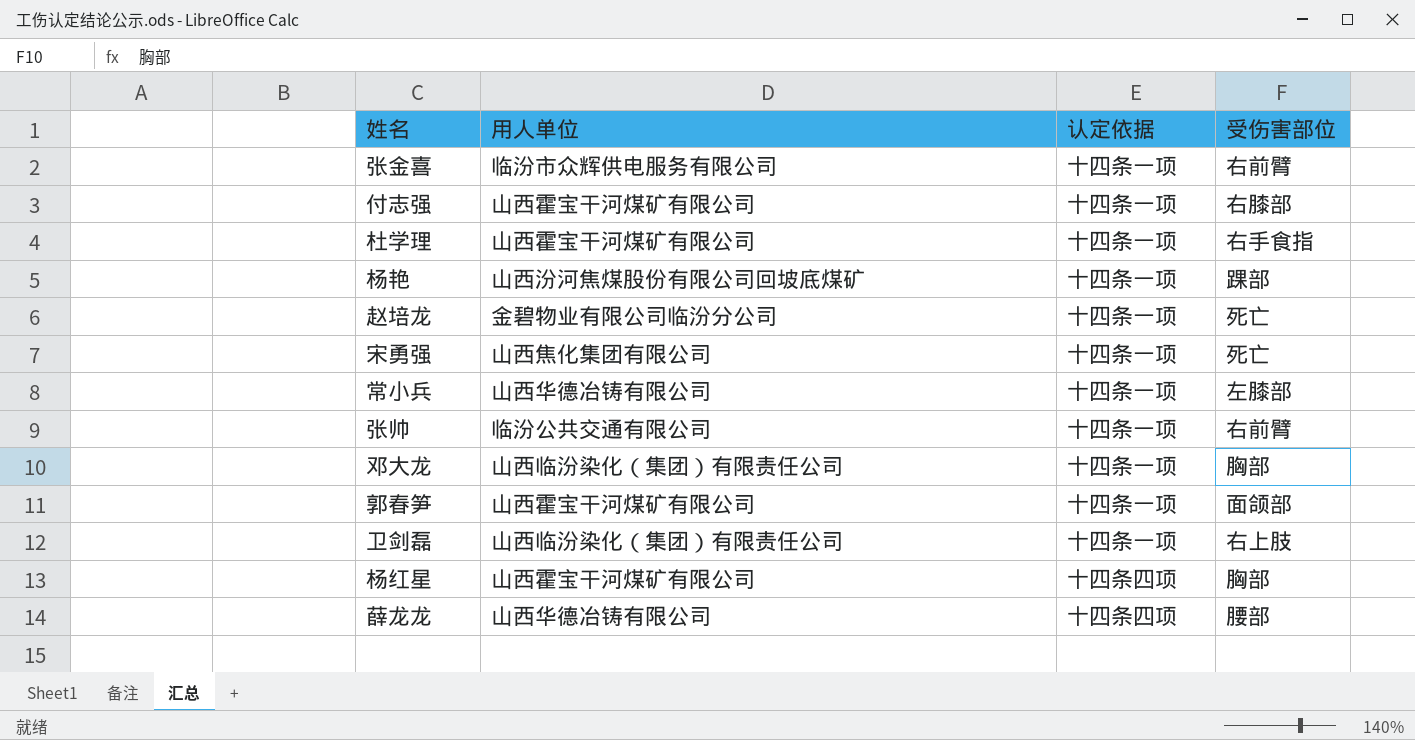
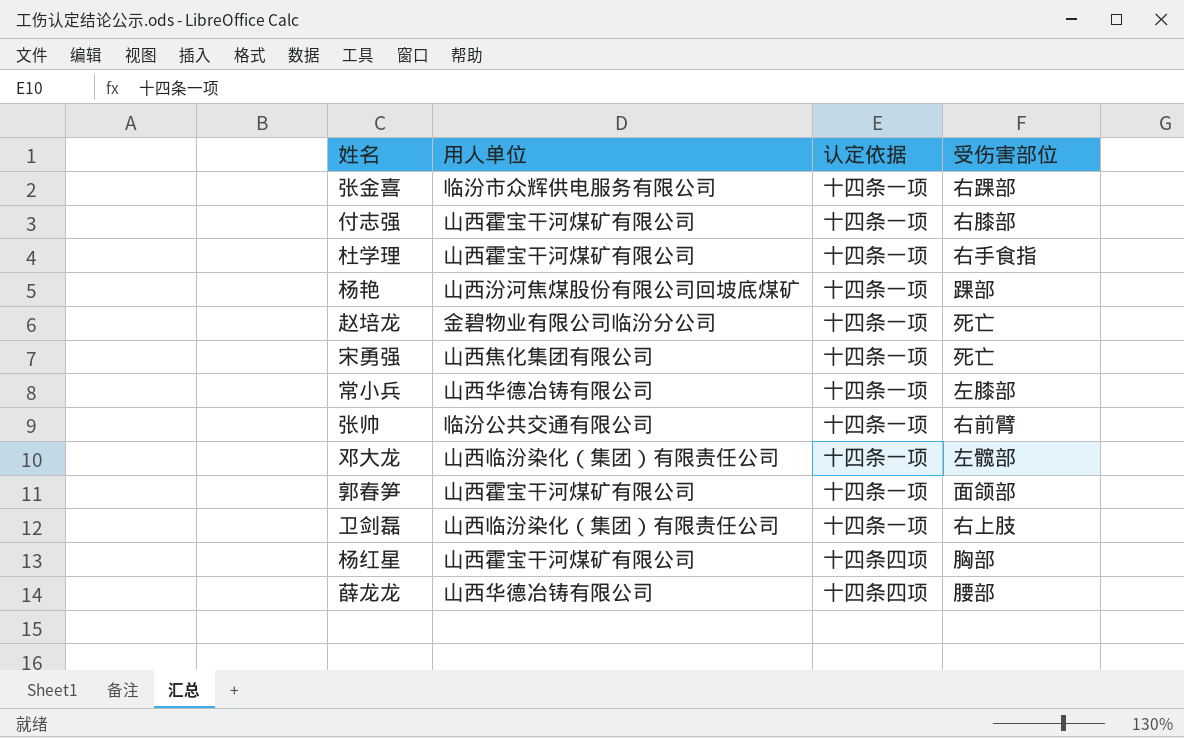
张金喜 | 受伤害部位: 右前臂 -> 右踝部
邓大龙 | 受伤害部位: 胸部 -> 左髋部

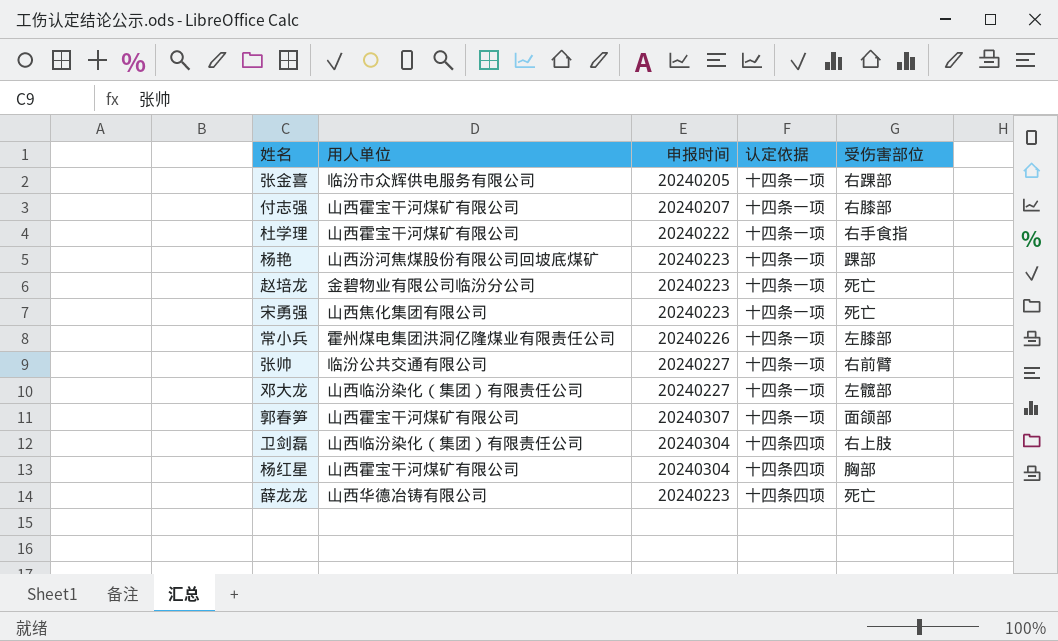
column 申报时间 | position: none -> 3
常小兵 | 用人单位: 山西华德冶铸有限公司 -> 霍州煤电集团洪洞亿隆煤业有限责任公司
卫剑磊 | 认定依据: 十四条一项 -> 十四条四项
薛龙龙 | 受伤害部位: 腰部 -> 死亡

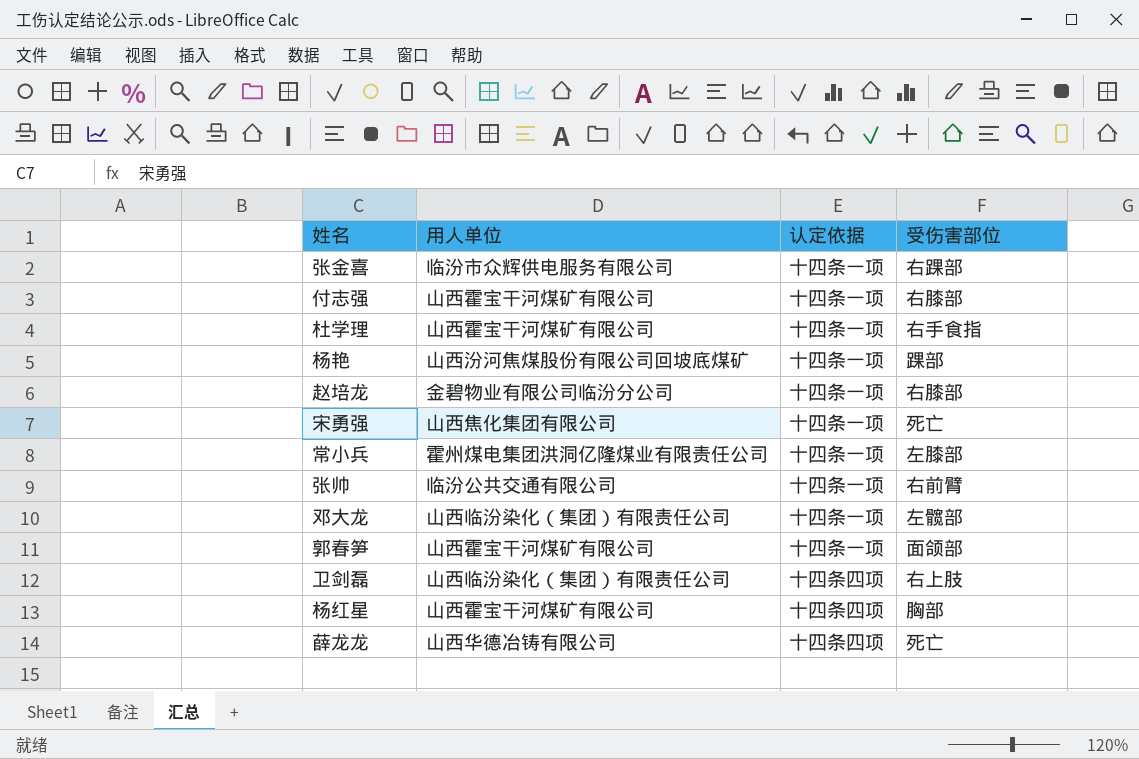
column 申报时间 | position: 3 -> none
赵培龙 | 受伤害部位: 死亡 -> 右膝部

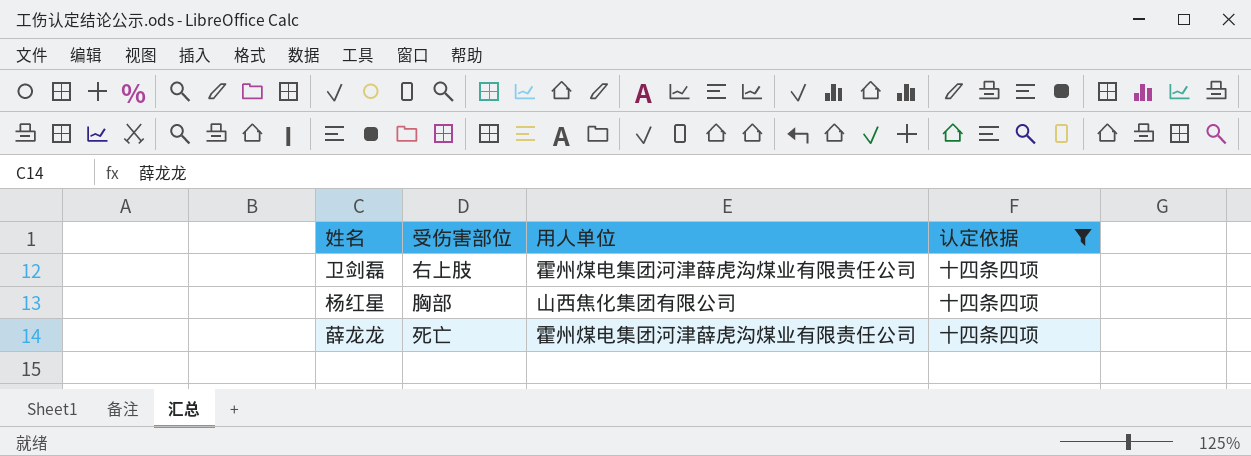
filter: none -> 认定依据 = 十四条四项
column 受伤害部位 | position: 4 -> 2
卫剑磊 | 用人单位: 山西临汾染化（集团）有限责任公司 -> 霍州煤电集团河津薛虎沟煤业有限责任公司
杨红星 | 用人单位: 山西霍宝干河煤矿有限公司 -> 山西焦化集团有限公司
薛龙龙 | 用人单位: 山西华德冶铸有限公司 -> 霍州煤电集团河津薛虎沟煤业有限责任公司

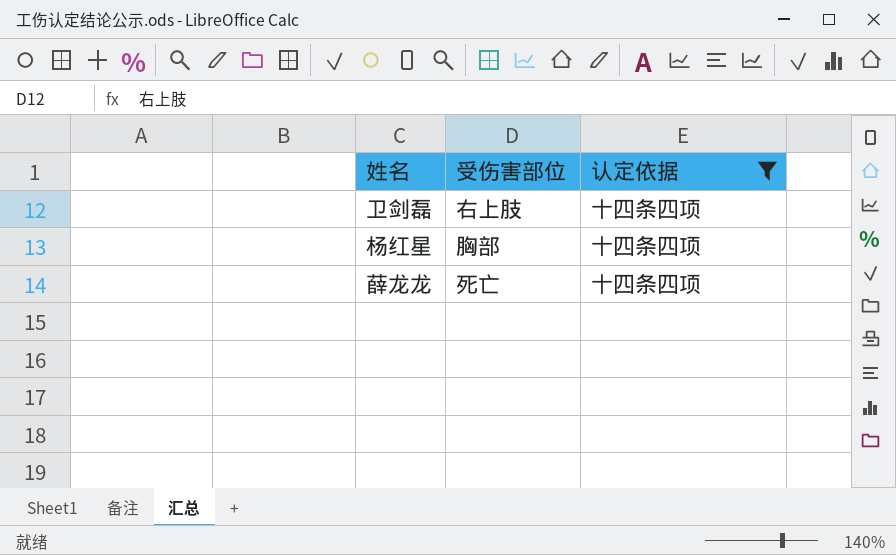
column 用人单位 | position: 3 -> none

